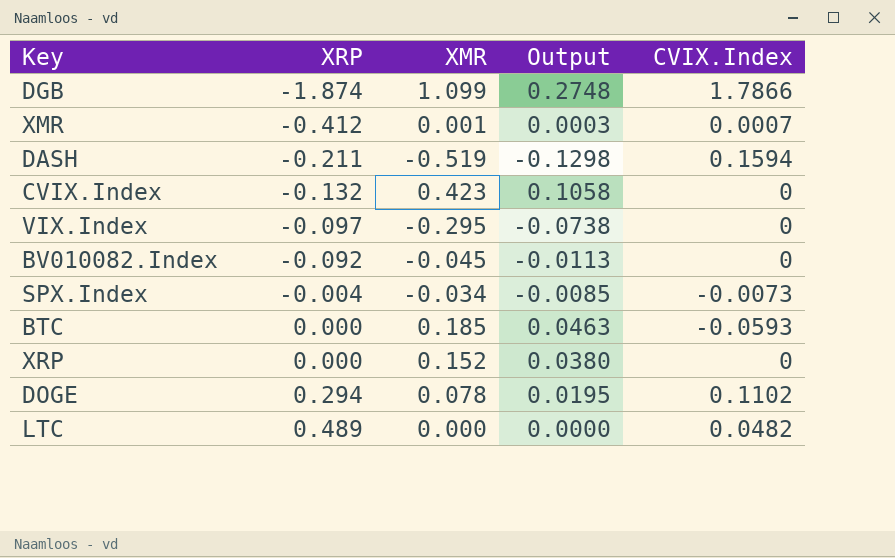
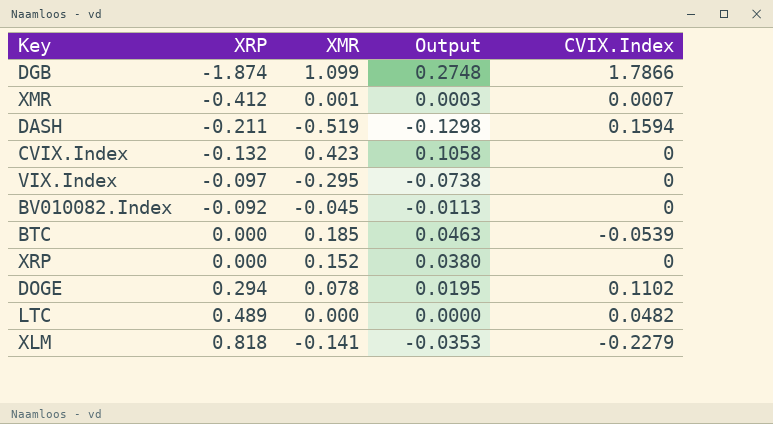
row SPX.Index: -0.004 | -0.034 | -0.0085 | -0.0073 -> none
BTC | CVIX.Index: -0.0593 -> -0.0539
row XLM: none -> 0.818 | -0.141 | -0.0353 | -0.2279

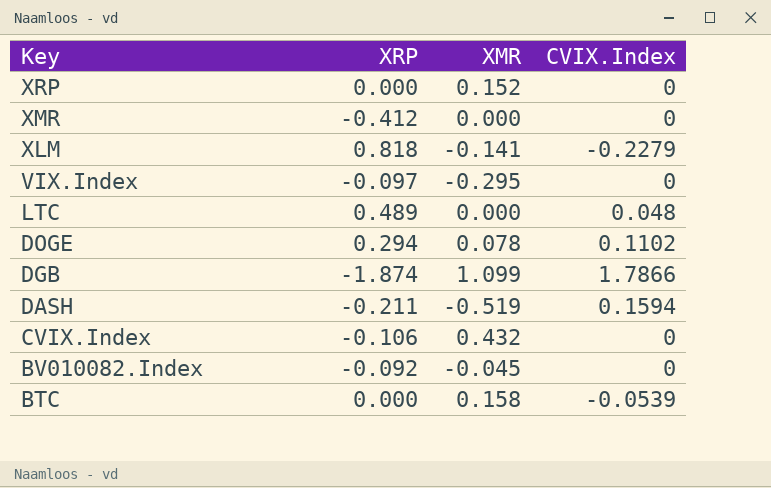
row order: XRP ascending -> Key descending
column Output | formula: [XMR] * 0.25 -> none
XMR | XMR: 0.001 -> 0.000
XMR | CVIX.Index: 0.0007 -> 0
LTC | CVIX.Index: 0.0482 -> 0.048
CVIX.Index | XRP: -0.132 -> -0.106
CVIX.Index | XMR: 0.423 -> 0.432
BTC | XMR: 0.185 -> 0.158

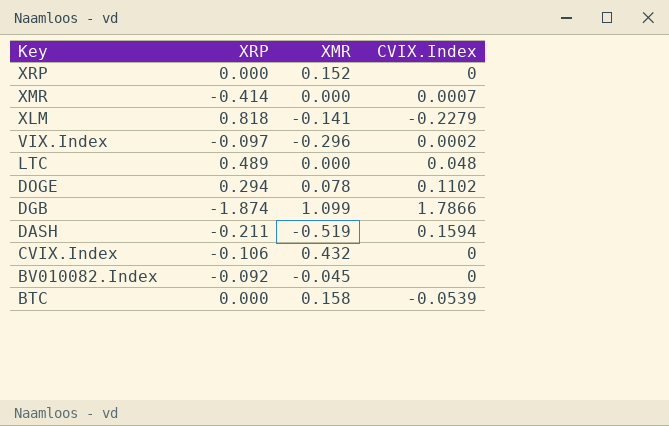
XMR | XRP: -0.412 -> -0.414
XMR | CVIX.Index: 0 -> 0.0007
VIX.Index | XMR: -0.295 -> -0.296
VIX.Index | CVIX.Index: 0 -> 0.0002

